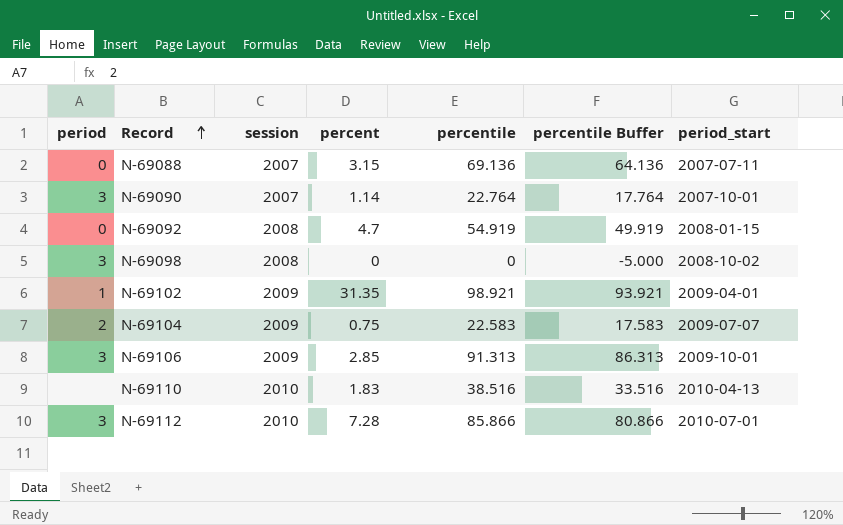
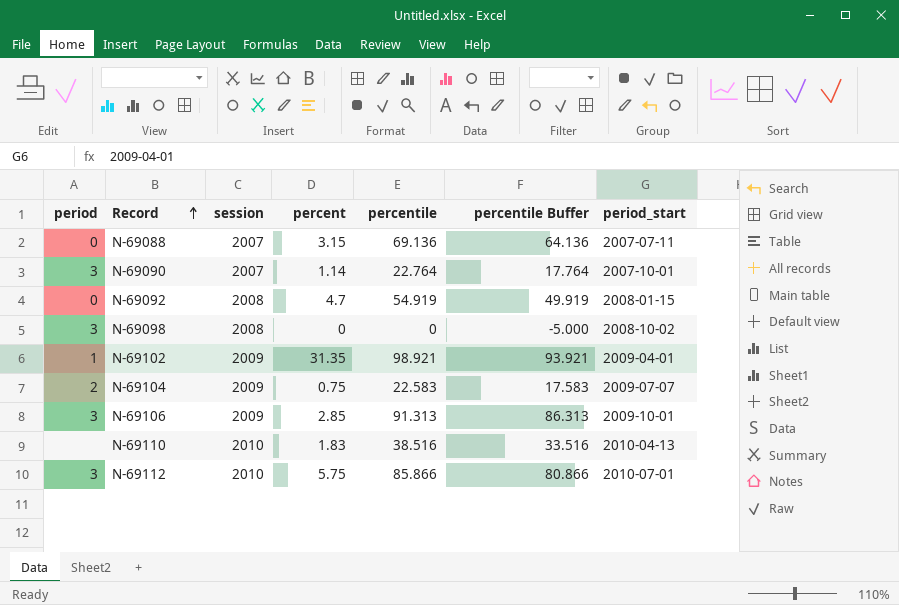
N-69112 | percent: 7.28 -> 5.75

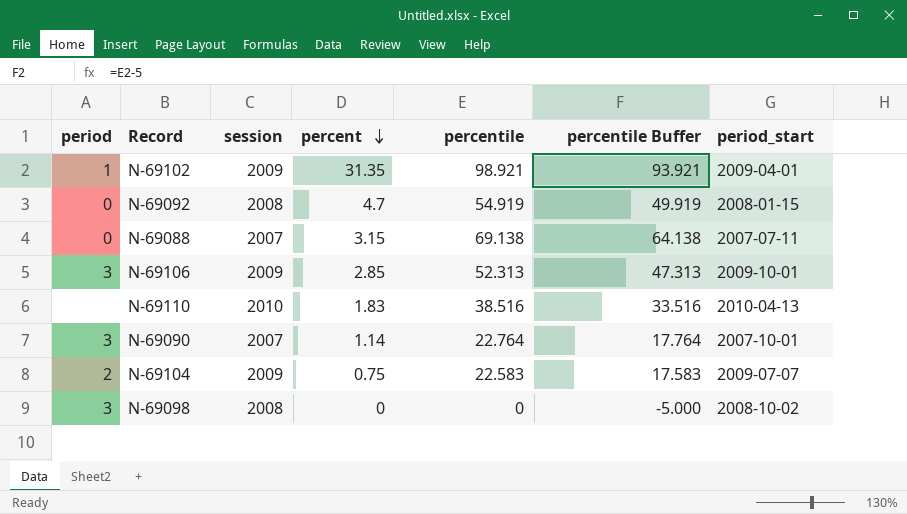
row order: Record ascending -> percent descending
row N-69112: 3 | 2010 | 5.75 | 85.866 | 80.866 | 2010-07-01 -> none
N-69088 | percentile: 69.136 -> 69.138
N-69088 | percentile Buffer: 64.136 -> 64.138
N-69106 | percentile: 91.313 -> 52.313
N-69106 | percentile Buffer: 86.313 -> 47.313

